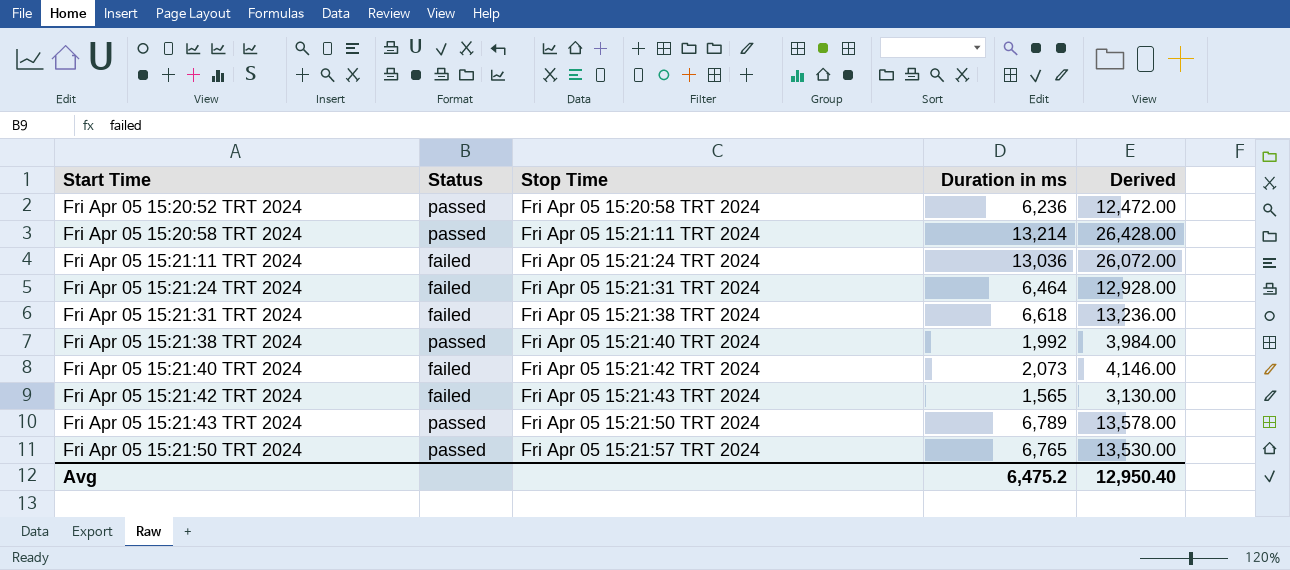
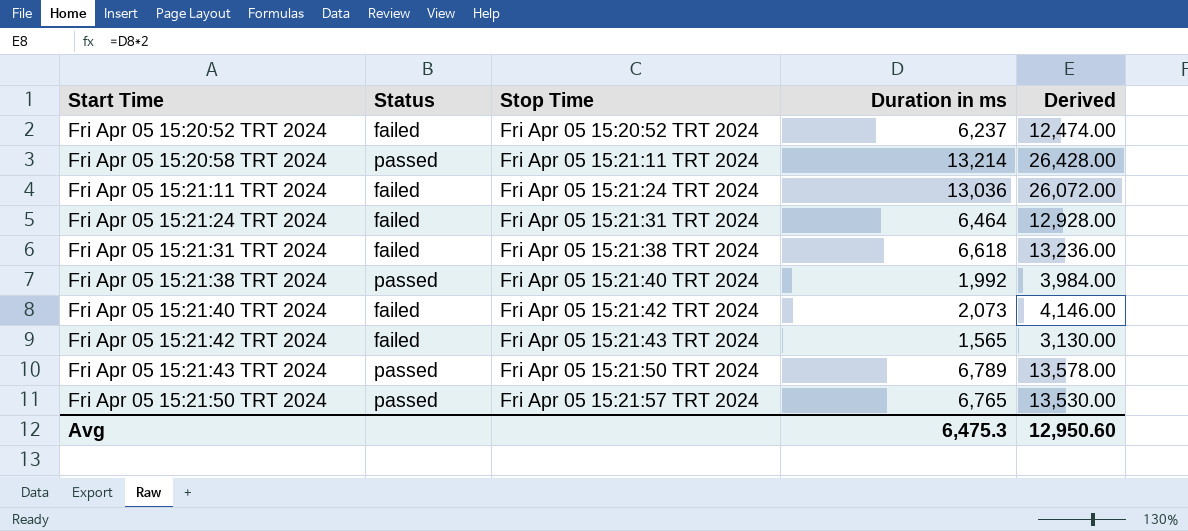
Fri Apr 05 15:20:52 TRT 2024 | Status: passed -> failed
Fri Apr 05 15:20:52 TRT 2024 | Stop Time: Fri Apr 05 15:20:58 TRT 2024 -> Fri Apr 05 15:20:52 TRT 2024
Fri Apr 05 15:20:52 TRT 2024 | Duration in ms: 6,236 -> 6,237
Fri Apr 05 15:20:52 TRT 2024 | Derived: 12,472.00 -> 12,474.00
Avg | Duration in ms: 6,475.2 -> 6,475.3
Avg | Derived: 12,950.40 -> 12,950.60

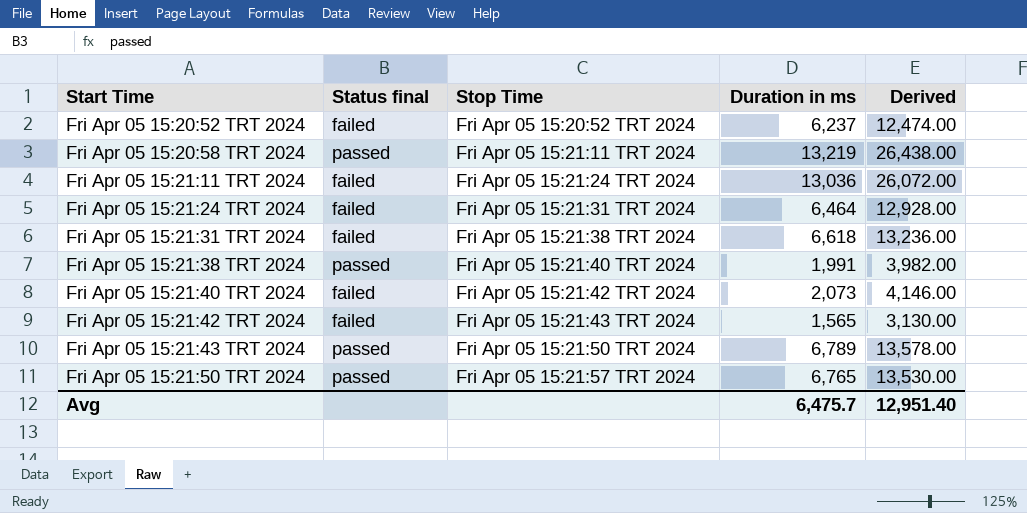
column name: Status -> Status final
Fri Apr 05 15:20:58 TRT 2024 | Duration in ms: 13,214 -> 13,219
Fri Apr 05 15:20:58 TRT 2024 | Derived: 26,428.00 -> 26,438.00
Fri Apr 05 15:21:38 TRT 2024 | Duration in ms: 1,992 -> 1,991
Fri Apr 05 15:21:38 TRT 2024 | Derived: 3,984.00 -> 3,982.00
Avg | Duration in ms: 6,475.3 -> 6,475.7
Avg | Derived: 12,950.60 -> 12,951.40

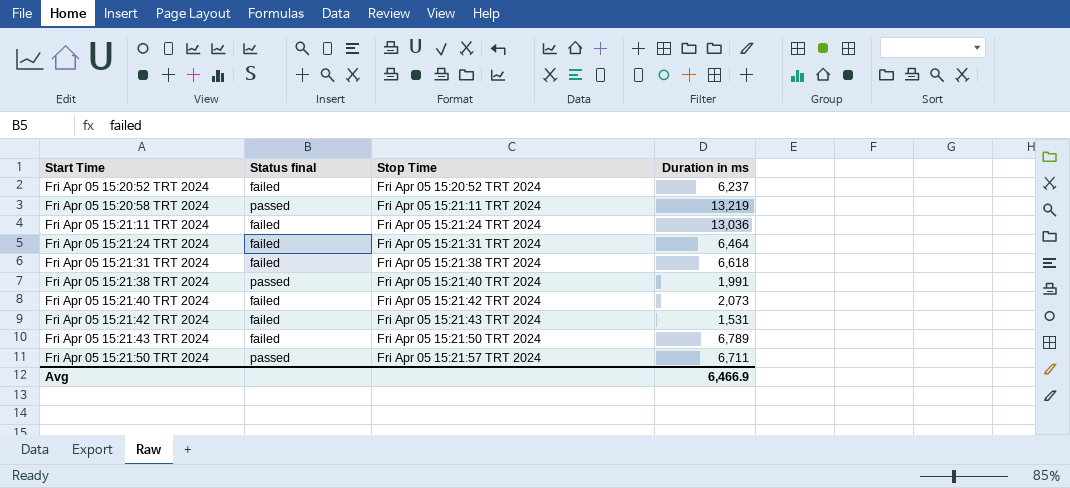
column Derived | formula: [Duration in ms] * 2 -> none
Fri Apr 05 15:21:42 TRT 2024 | Duration in ms: 1,565 -> 1,531
Fri Apr 05 15:21:43 TRT 2024 | Status final: passed -> failed
Fri Apr 05 15:21:50 TRT 2024 | Duration in ms: 6,765 -> 6,711
Avg | Duration in ms: 6,475.7 -> 6,466.9

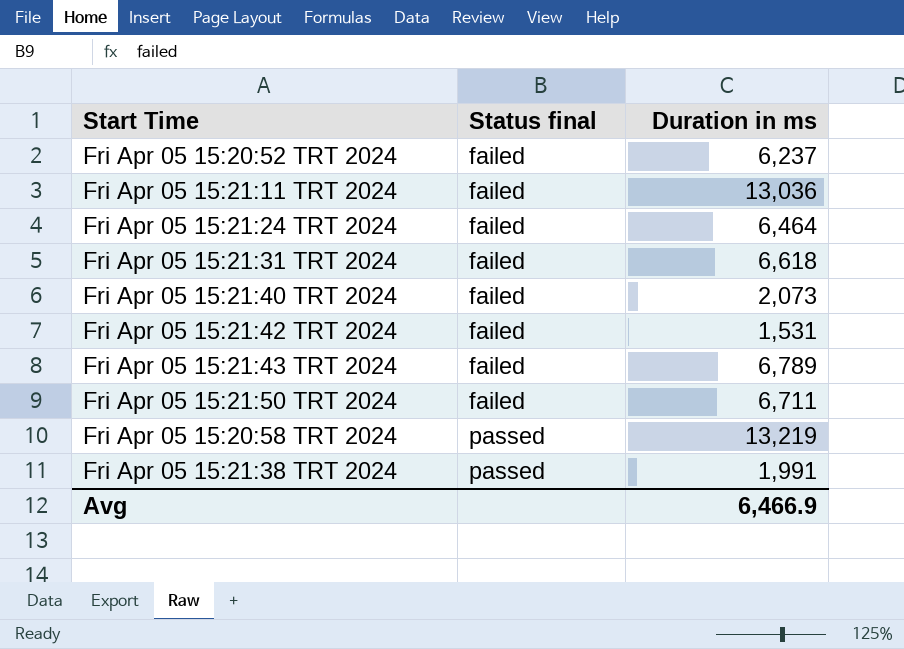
row order: Start Time ascending -> Status final ascending
column Stop Time | position: 3 -> none
Fri Apr 05 15:21:50 TRT 2024 | Status final: passed -> failed

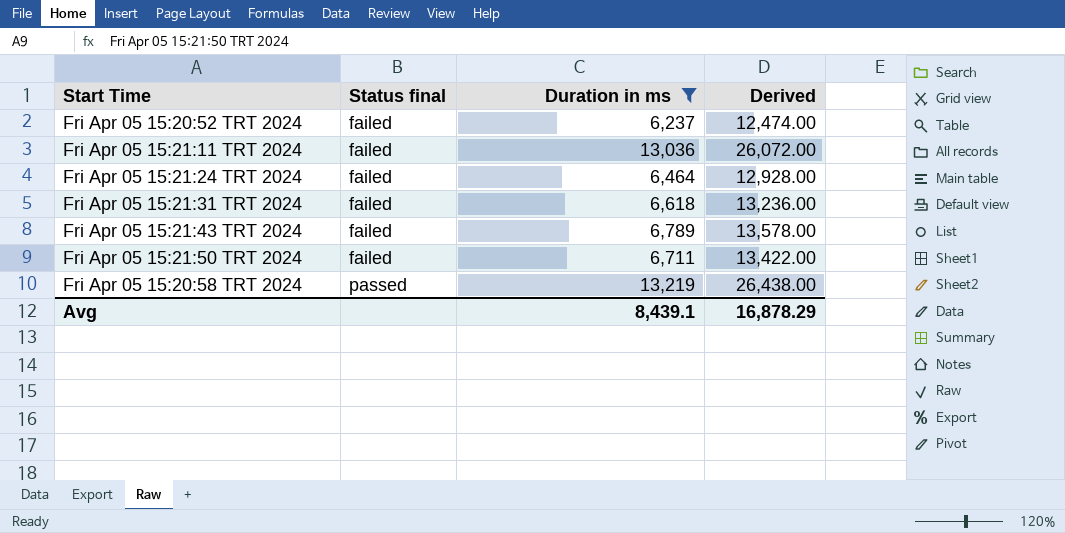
filter: none -> Duration in ms >= 6,237
column Derived | formula: none -> [Duration in ms] * 2
Avg | Duration in ms: 6,466.9 -> 8,439.1

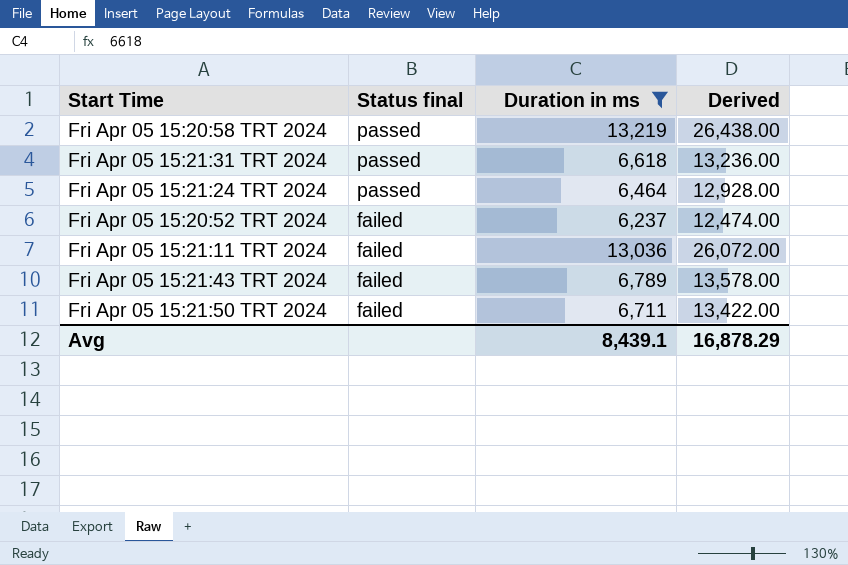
row order: Status final ascending -> Status final descending
Fri Apr 05 15:21:31 TRT 2024 | Status final: failed -> passed
Fri Apr 05 15:21:24 TRT 2024 | Status final: failed -> passed

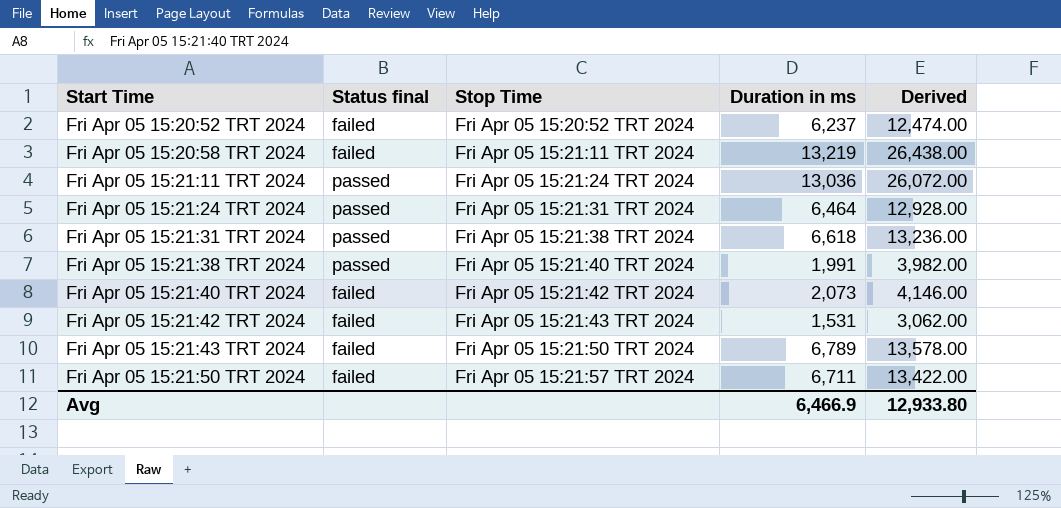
filter: Duration in ms >= 6,237 -> none
row order: Status final descending -> Start Time ascending
column Stop Time | position: none -> 3
Fri Apr 05 15:20:58 TRT 2024 | Status final: passed -> failed
Fri Apr 05 15:21:11 TRT 2024 | Status final: failed -> passed
Avg | Duration in ms: 8,439.1 -> 6,466.9
Avg | Derived: 16,878.29 -> 12,933.80

